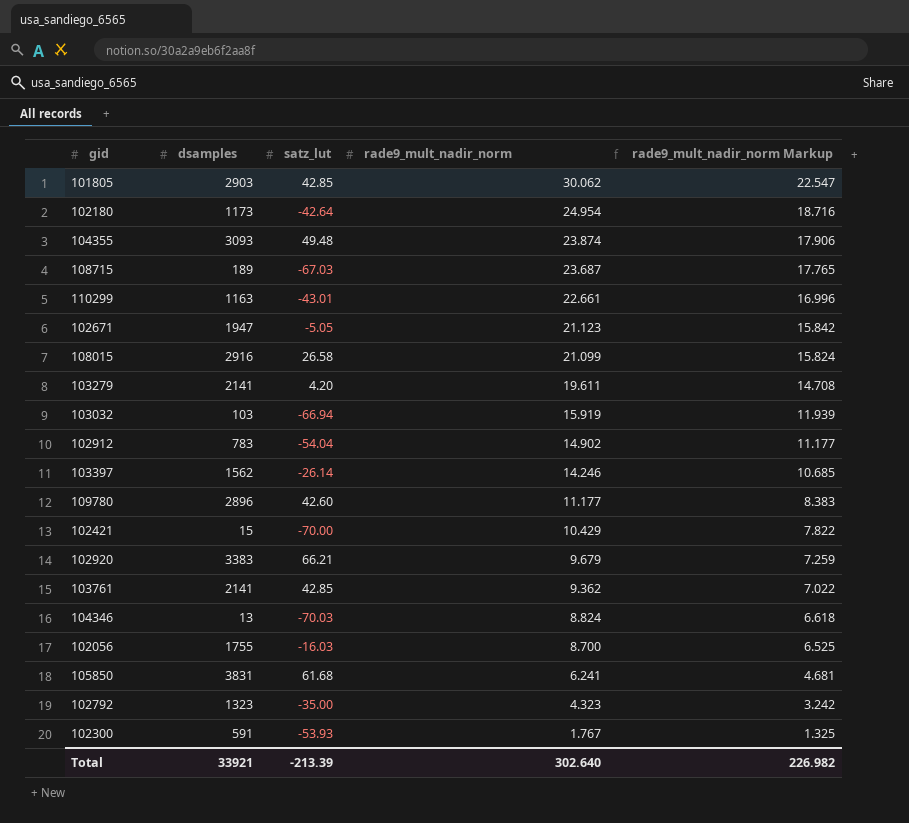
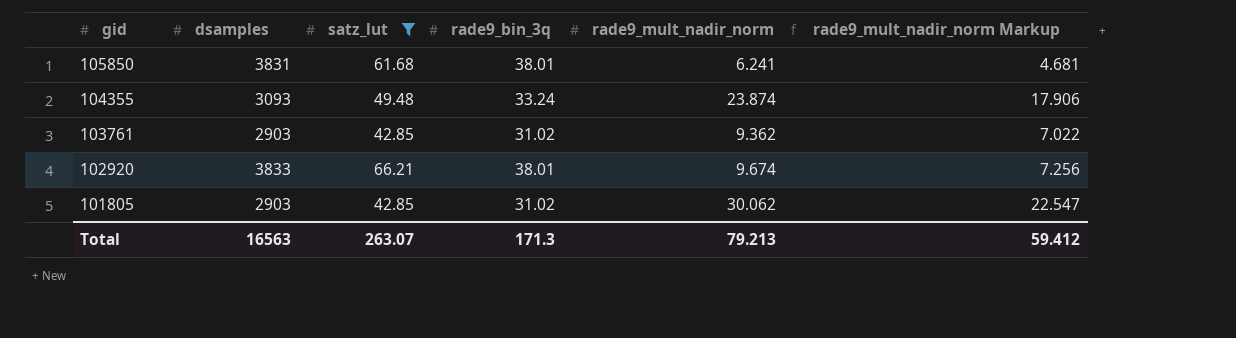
filter: none -> satz_lut >= 42.85
row order: rade9_mult_nadir_norm descending -> gid descending
column rade9_bin_3q | position: none -> 4
103761 | dsamples: 2141 -> 2903
102920 | dsamples: 3383 -> 3833
102920 | rade9_mult_nadir_norm: 9.679 -> 9.674
102920 | rade9_mult_nadir_norm Markup: 7.259 -> 7.256
Total | dsamples: 33921 -> 16563
Total | satz_lut: -213.39 -> 263.07
Total | rade9_mult_nadir_norm: 302.640 -> 79.213
Total | rade9_mult_nadir_norm Markup: 226.982 -> 59.412

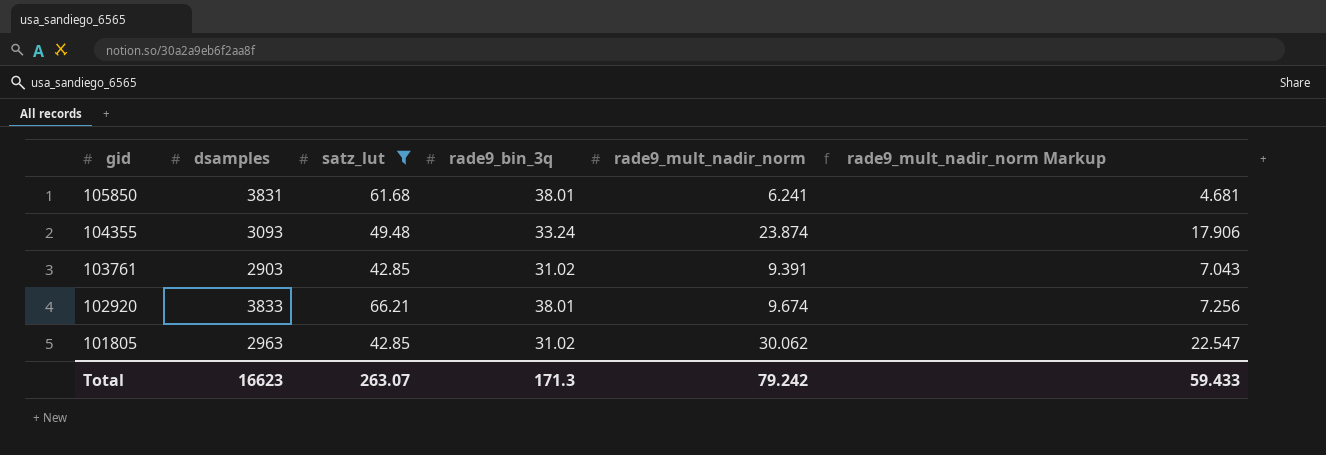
103761 | rade9_mult_nadir_norm: 9.362 -> 9.391
103761 | rade9_mult_nadir_norm Markup: 7.022 -> 7.043
101805 | dsamples: 2903 -> 2963
Total | dsamples: 16563 -> 16623
Total | rade9_mult_nadir_norm: 79.213 -> 79.242
Total | rade9_mult_nadir_norm Markup: 59.412 -> 59.433

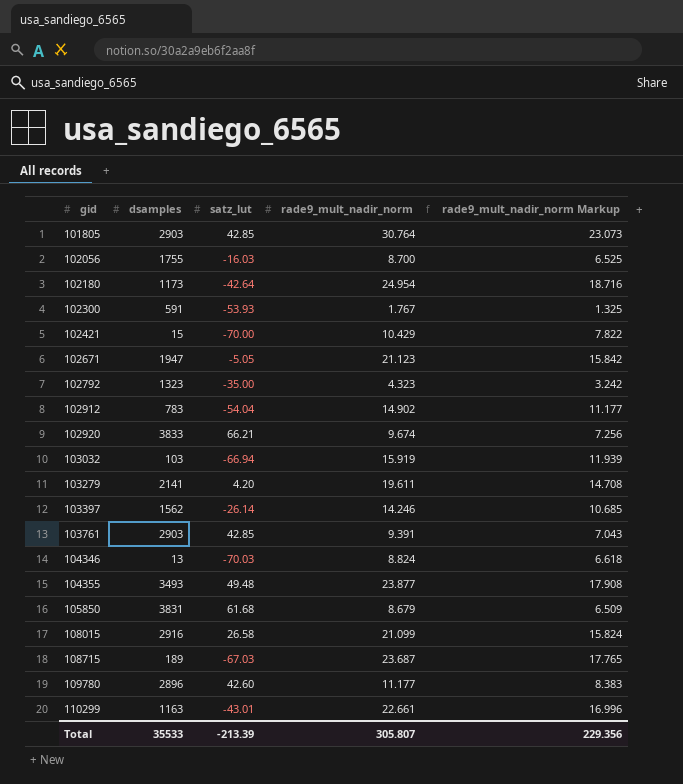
filter: satz_lut >= 42.85 -> none
row order: gid descending -> gid ascending
column rade9_bin_3q | position: 4 -> none
101805 | dsamples: 2963 -> 2903
101805 | rade9_mult_nadir_norm: 30.062 -> 30.764
101805 | rade9_mult_nadir_norm Markup: 22.547 -> 23.073
104355 | dsamples: 3093 -> 3493
104355 | rade9_mult_nadir_norm: 23.874 -> 23.877
104355 | rade9_mult_nadir_norm Markup: 17.906 -> 17.908
105850 | rade9_mult_nadir_norm: 6.241 -> 8.679
105850 | rade9_mult_nadir_norm Markup: 4.681 -> 6.509
Total | dsamples: 16623 -> 35533
Total | satz_lut: 263.07 -> -213.39
Total | rade9_mult_nadir_norm: 79.242 -> 305.807
Total | rade9_mult_nadir_norm Markup: 59.433 -> 229.356

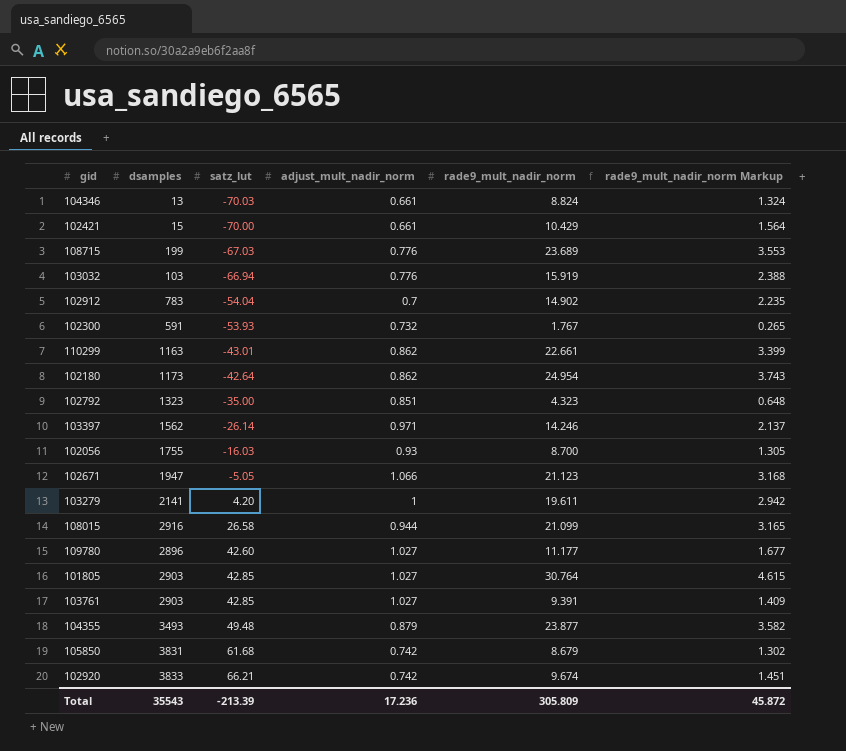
row order: gid ascending -> satz_lut ascending
column adjust_mult_nadir_norm | position: none -> 4
column rade9_mult_nadir_norm Markup | formula: [rade9_mult_nadir_norm] * 0.75 -> [rade9_mult_nadir_norm] * 0.15
108715 | dsamples: 189 -> 199
108715 | rade9_mult_nadir_norm: 23.687 -> 23.689
Total | dsamples: 35533 -> 35543
Total | rade9_mult_nadir_norm: 305.807 -> 305.809
Total | rade9_mult_nadir_norm Markup: 229.356 -> 45.872

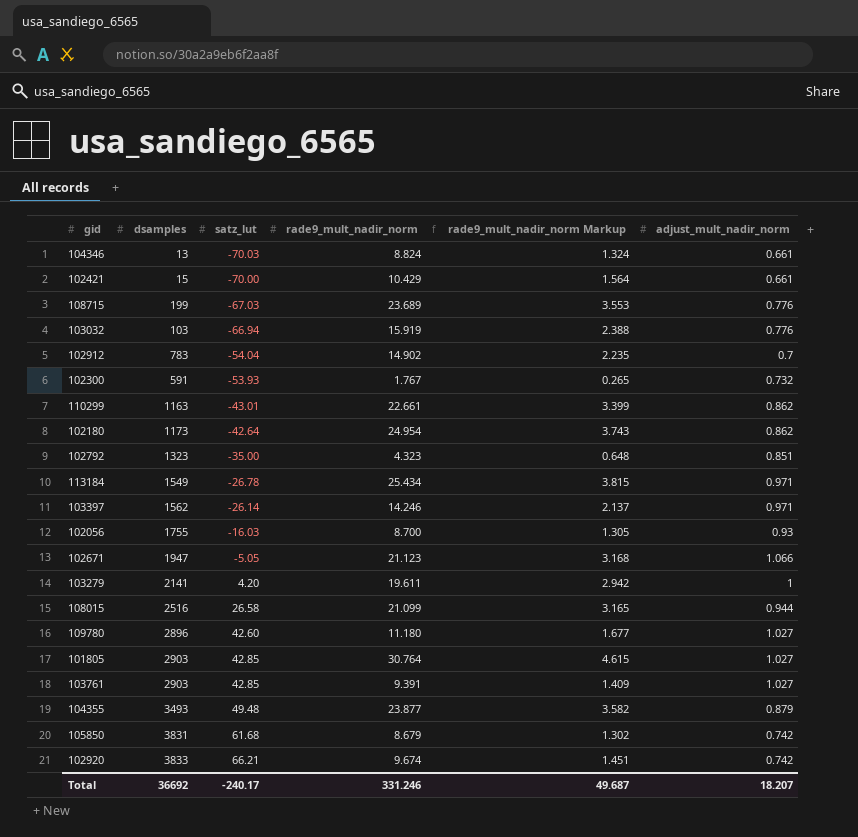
column adjust_mult_nadir_norm | position: 4 -> 6
row 113184: none -> 1549 | -26.78 | 25.434 | 3.815 | 0.971
108015 | dsamples: 2916 -> 2516
109780 | rade9_mult_nadir_norm: 11.177 -> 11.180
Total | dsamples: 35543 -> 36692
Total | satz_lut: -213.39 -> -240.17
Total | rade9_mult_nadir_norm: 305.809 -> 331.246
Total | rade9_mult_nadir_norm Markup: 45.872 -> 49.687
Total | adjust_mult_nadir_norm: 17.236 -> 18.207

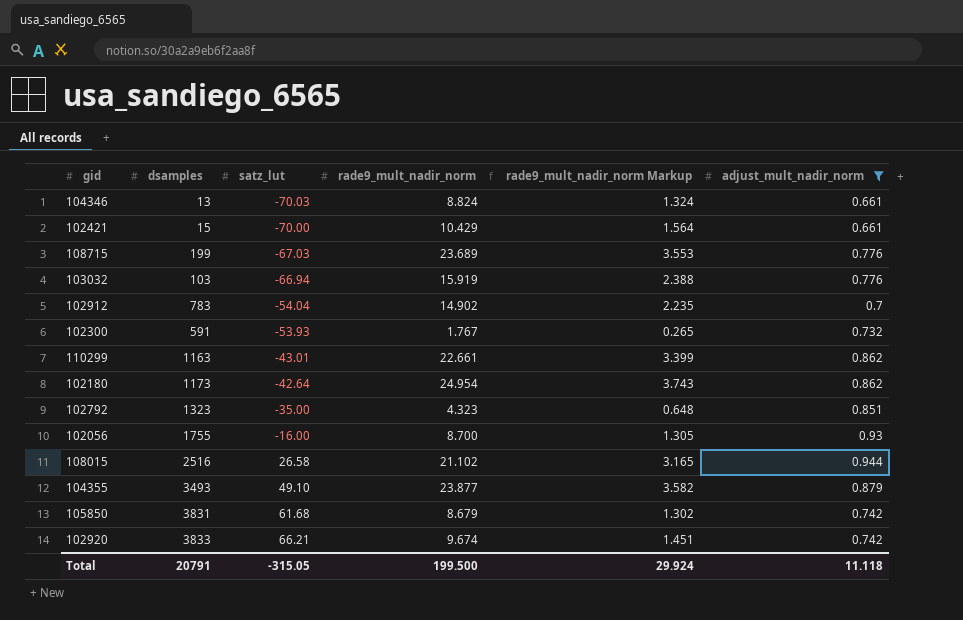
filter: none -> adjust_mult_nadir_norm <= 0.944
102056 | satz_lut: -16.03 -> -16.00
108015 | rade9_mult_nadir_norm: 21.099 -> 21.102
104355 | satz_lut: 49.48 -> 49.10
Total | dsamples: 36692 -> 20791
Total | satz_lut: -240.17 -> -315.05
Total | rade9_mult_nadir_norm: 331.246 -> 199.500
Total | rade9_mult_nadir_norm Markup: 49.687 -> 29.924
Total | adjust_mult_nadir_norm: 18.207 -> 11.118

